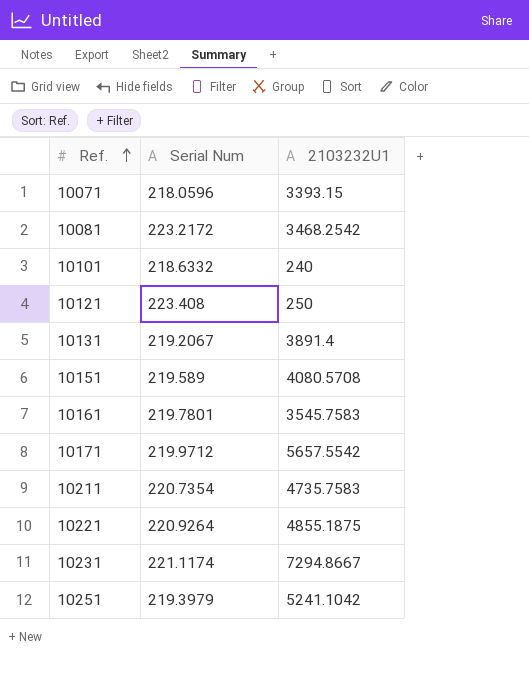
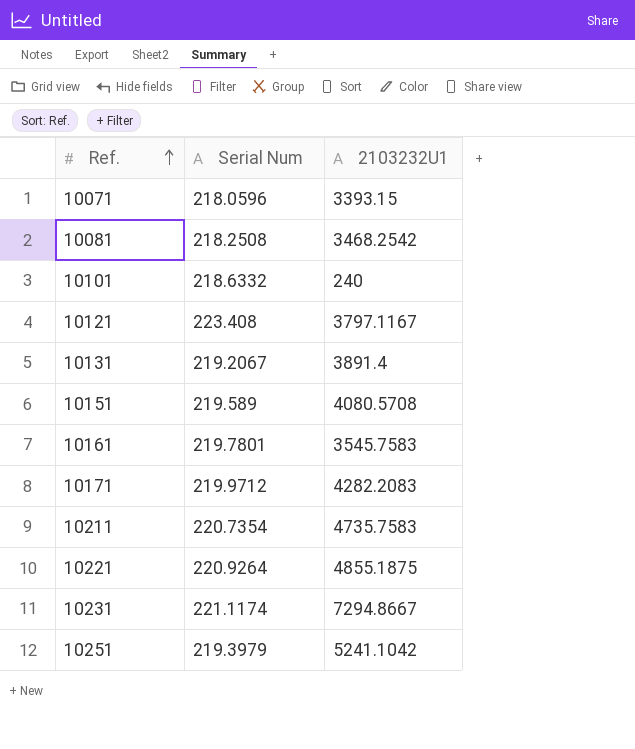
10081 | Serial Num: 223.2172 -> 218.2508
10121 | 2103232U1: 250 -> 3797.1167
10171 | 2103232U1: 5657.5542 -> 4282.2083

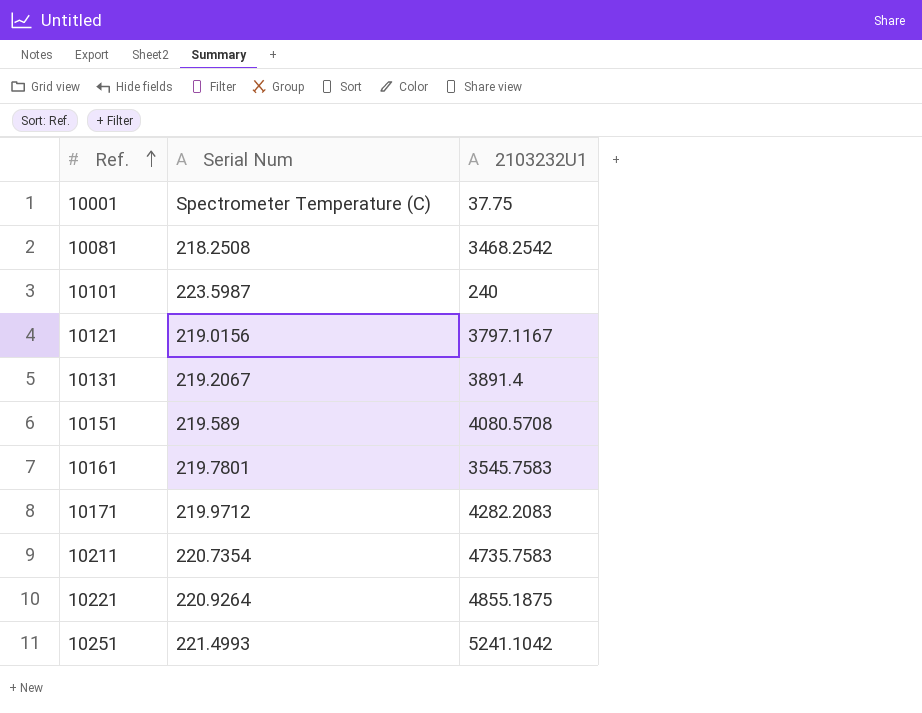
row 10071: 218.0596 | 3393.15 -> none
row 10231: 221.1174 | 7294.8667 -> none
row 10001: none -> Spectrometer Temperature (C) | 37.75
10101 | Serial Num: 218.6332 -> 223.5987
10121 | Serial Num: 223.408 -> 219.0156
10251 | Serial Num: 219.3979 -> 221.4993

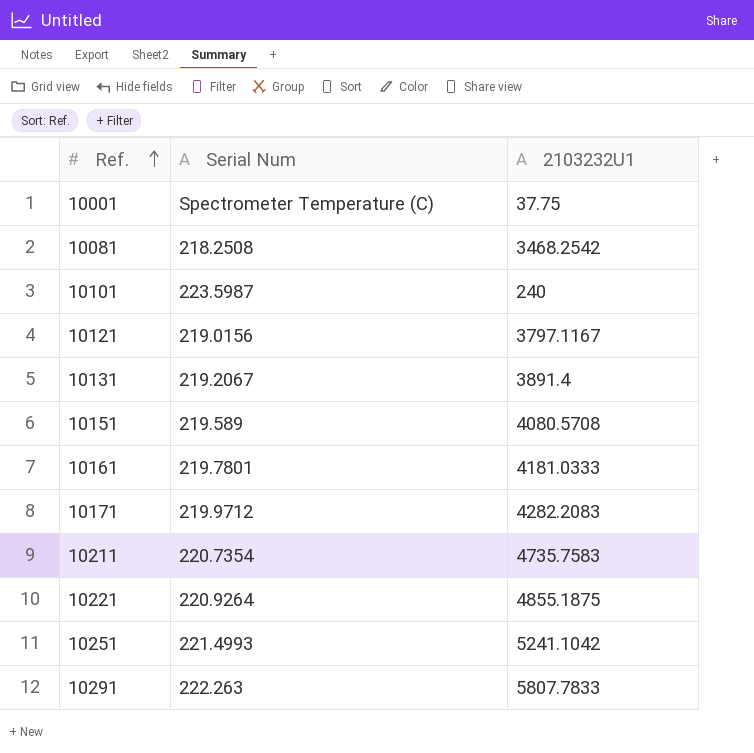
10161 | 2103232U1: 3545.7583 -> 4181.0333
row 10291: none -> 222.263 | 5807.7833

